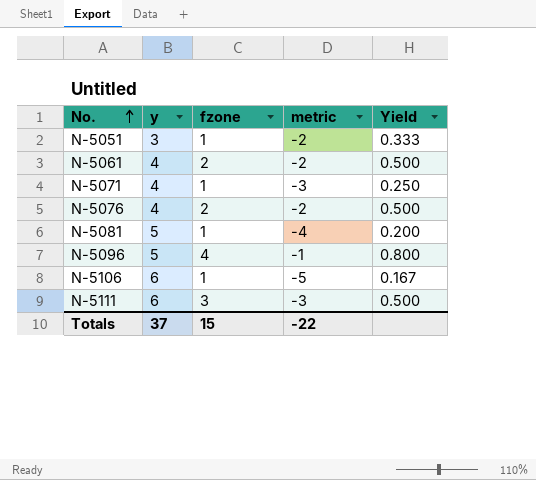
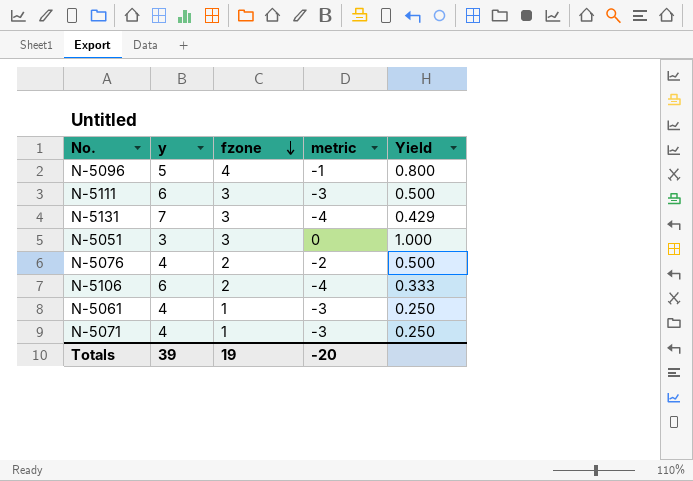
row order: No. ascending -> fzone descending
row N-5081: 5 | 1 | -4 | 0.200 -> none
row N-5131: none -> 7 | 3 | -4 | 0.429
N-5051 | fzone: 1 -> 3
N-5051 | metric: -2 -> 0
N-5051 | Yield: 0.333 -> 1.000
N-5106 | fzone: 1 -> 2
N-5106 | metric: -5 -> -4
N-5106 | Yield: 0.167 -> 0.333
N-5061 | fzone: 2 -> 1
N-5061 | metric: -2 -> -3
N-5061 | Yield: 0.500 -> 0.250
Totals | y: 37 -> 39
Totals | fzone: 15 -> 19
Totals | metric: -22 -> -20

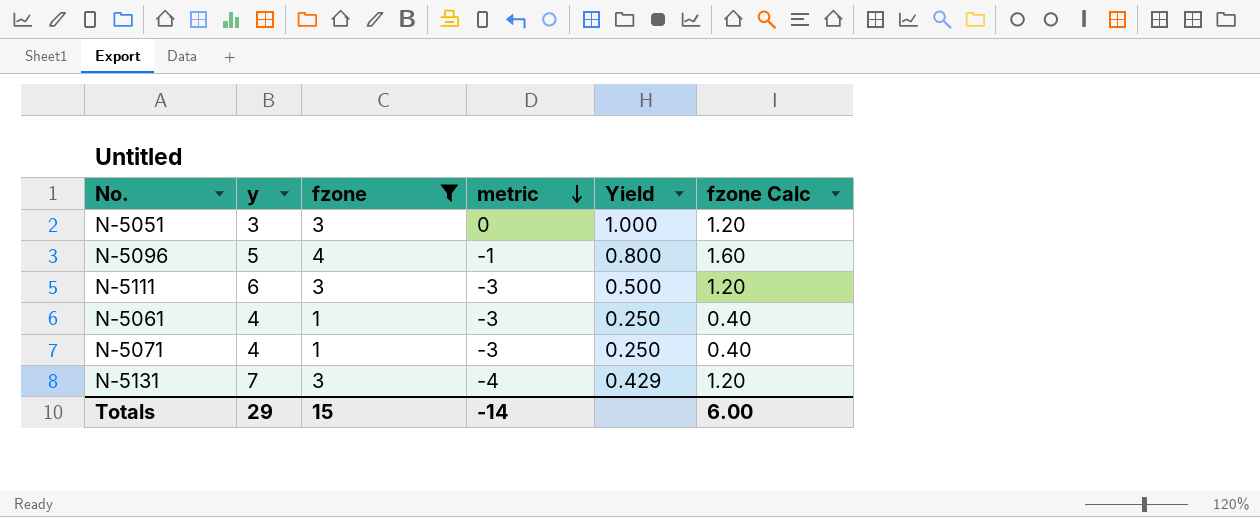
filter: none -> fzone != 2
row order: fzone descending -> metric descending
column fzone Calc | formula: none -> [fzone] * 0.4
Totals | y: 39 -> 29
Totals | fzone: 19 -> 15
Totals | metric: -20 -> -14

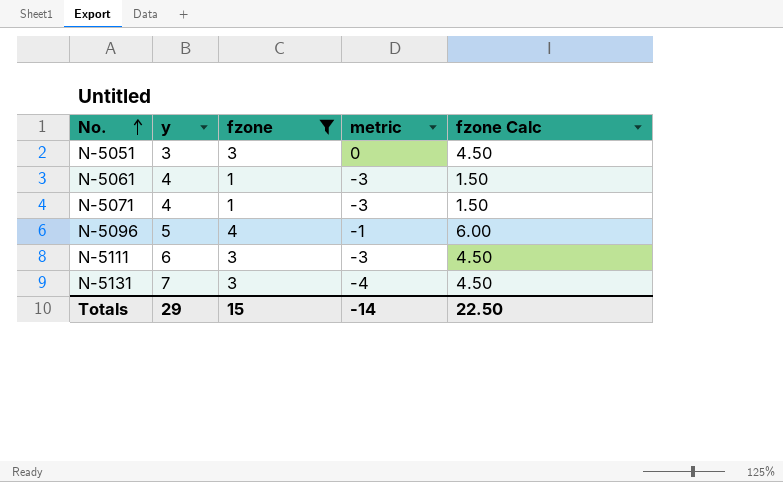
row order: metric descending -> No. ascending
column Yield | formula: [fzone] / [y] -> none
column fzone Calc | formula: [fzone] * 0.4 -> [fzone] * 1.5
Totals | fzone Calc: 6.00 -> 22.50

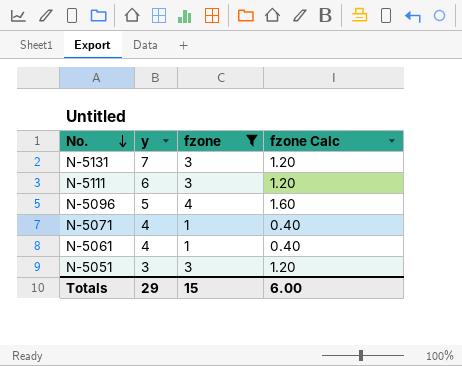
row order: No. ascending -> No. descending
column metric | formula: [fzone] - [y] -> none
column fzone Calc | formula: [fzone] * 1.5 -> [fzone] * 0.4
Totals | fzone Calc: 22.50 -> 6.00

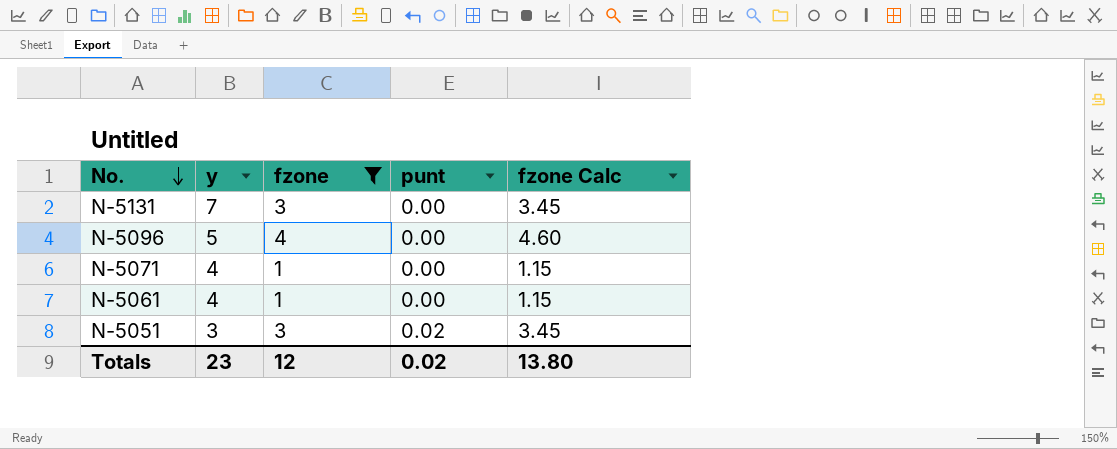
column punt | position: none -> 4
column fzone Calc | formula: [fzone] * 0.4 -> [fzone] * 1.15
row N-5111: 6 | 3 | 1.20 -> none
Totals | y: 29 -> 23
Totals | fzone: 15 -> 12
Totals | fzone Calc: 6.00 -> 13.80

